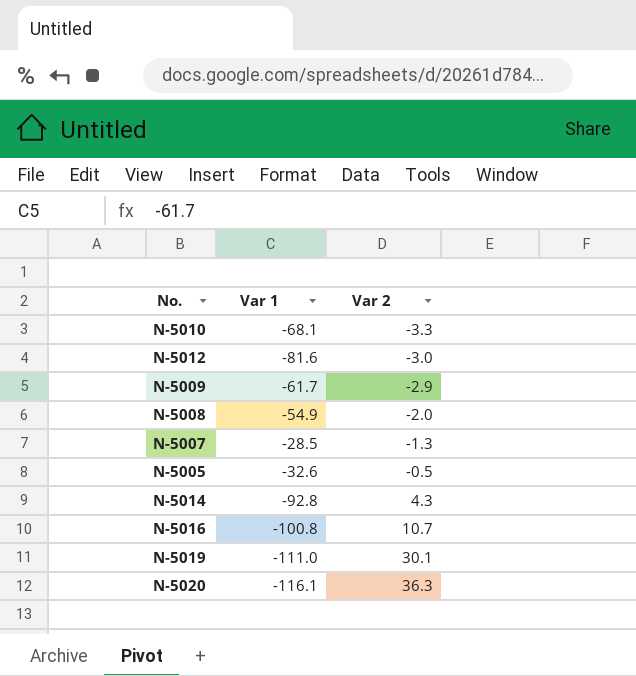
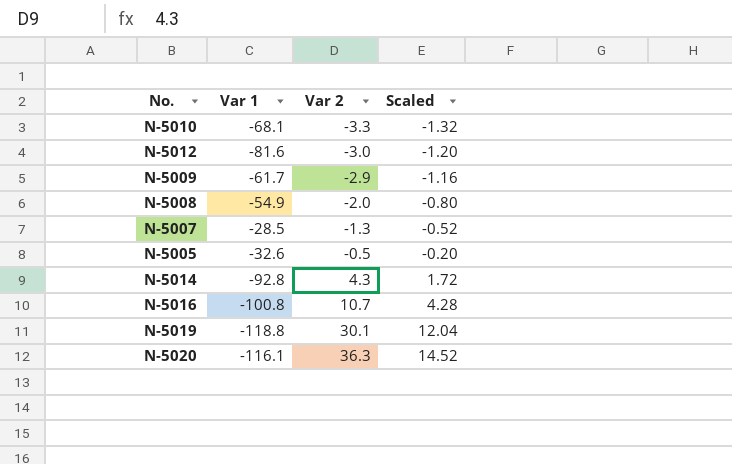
column Scaled | formula: none -> [Var 2] * 0.4
N-5019 | Var 1: -111.0 -> -118.8

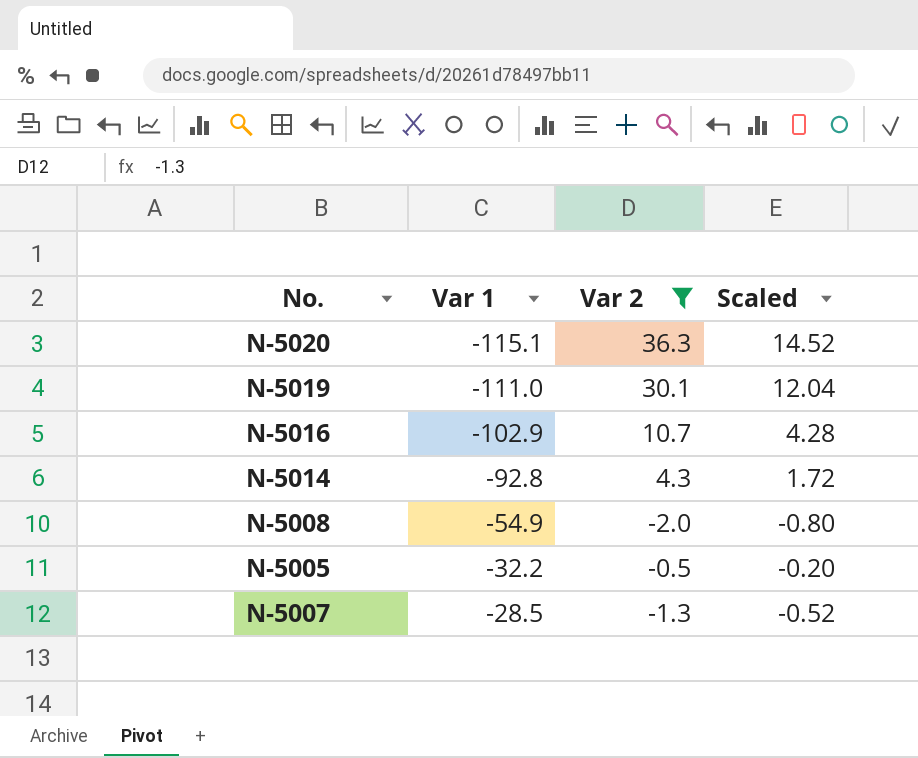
filter: none -> Var 2 >= -2.0
row order: Var 2 ascending -> Var 1 ascending
N-5020 | Var 1: -116.1 -> -115.1
N-5019 | Var 1: -118.8 -> -111.0
N-5016 | Var 1: -100.8 -> -102.9
N-5005 | Var 1: -32.6 -> -32.2

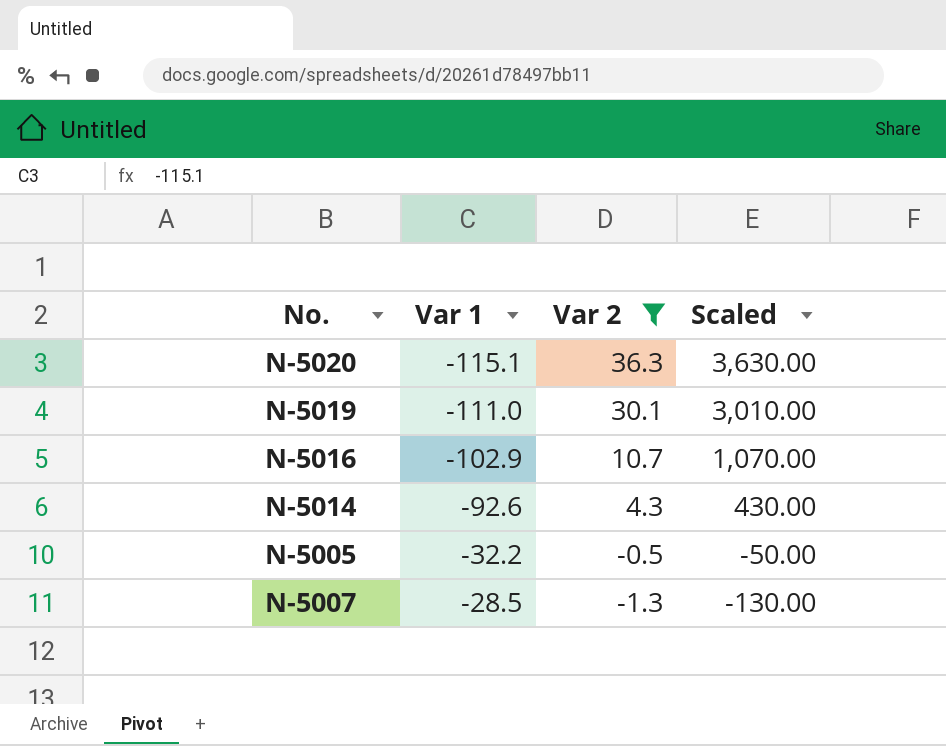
column Scaled | formula: [Var 2] * 0.4 -> [Var 2] * 100
row N-5008: -54.9 | -2.0 | -0.80 -> none
N-5014 | Var 1: -92.8 -> -92.6

